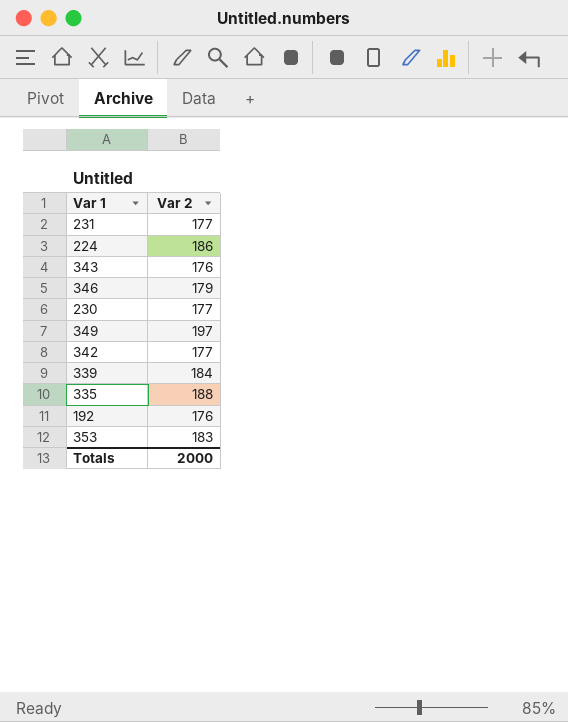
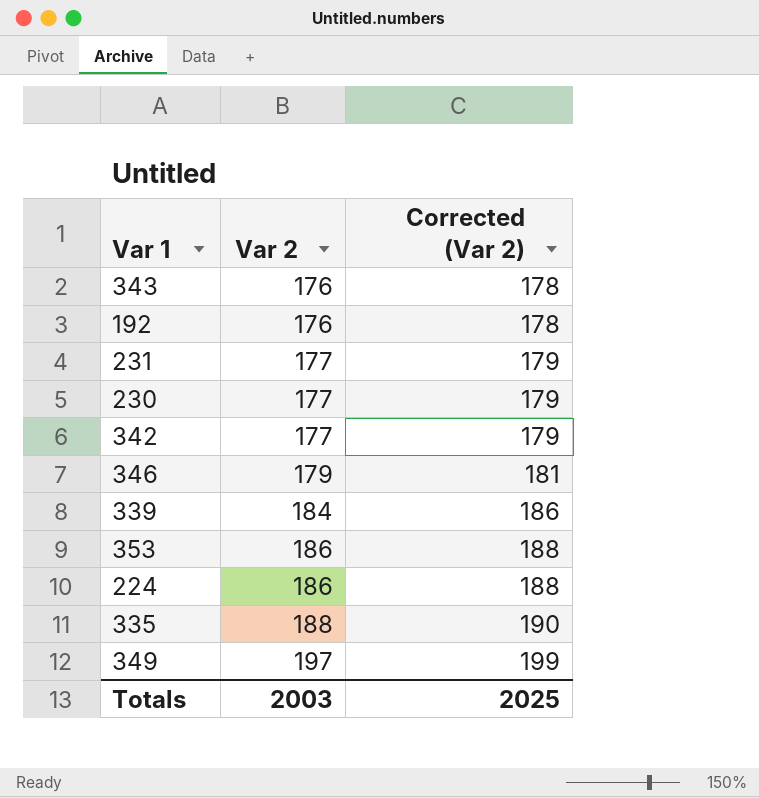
row order: none -> Var 2 ascending
column Corrected (Var 2) | formula: none -> [Var 2] + 2
353 | Var 2: 183 -> 186
Totals | Var 2: 2000 -> 2003

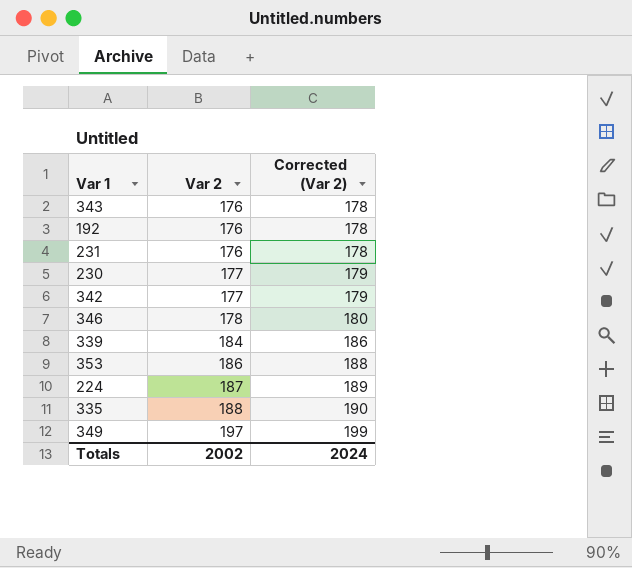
231 | Var 2: 177 -> 176
231 | Corrected (Var 2): 179 -> 178
346 | Var 2: 179 -> 178
346 | Corrected (Var 2): 181 -> 180
224 | Var 2: 186 -> 187
224 | Corrected (Var 2): 188 -> 189
Totals | Var 2: 2003 -> 2002
Totals | Corrected (Var 2): 2025 -> 2024

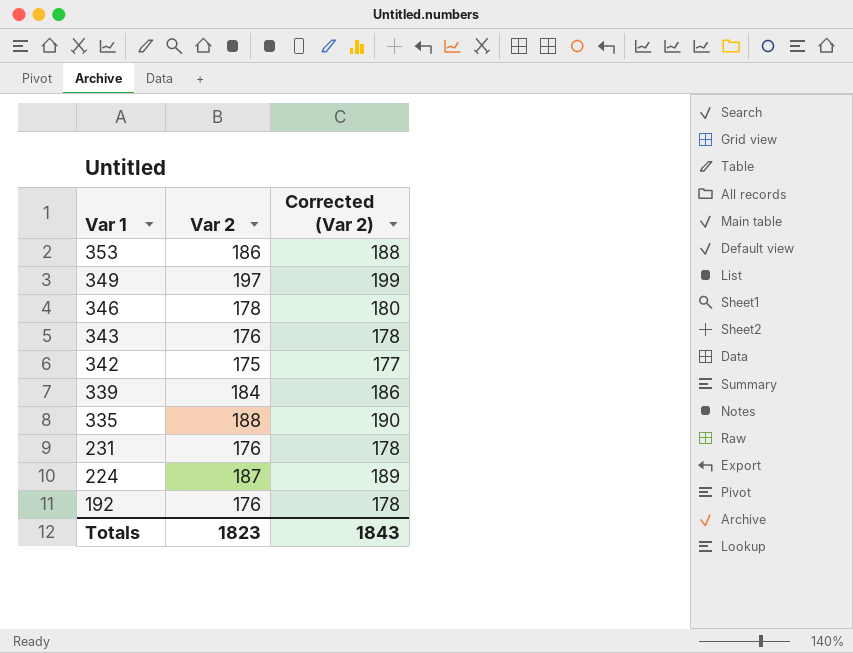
row order: Var 2 ascending -> Var 1 descending
row 230: 177 | 179 -> none
342 | Var 2: 177 -> 175
342 | Corrected (Var 2): 179 -> 177
Totals | Var 2: 2002 -> 1823
Totals | Corrected (Var 2): 2024 -> 1843

